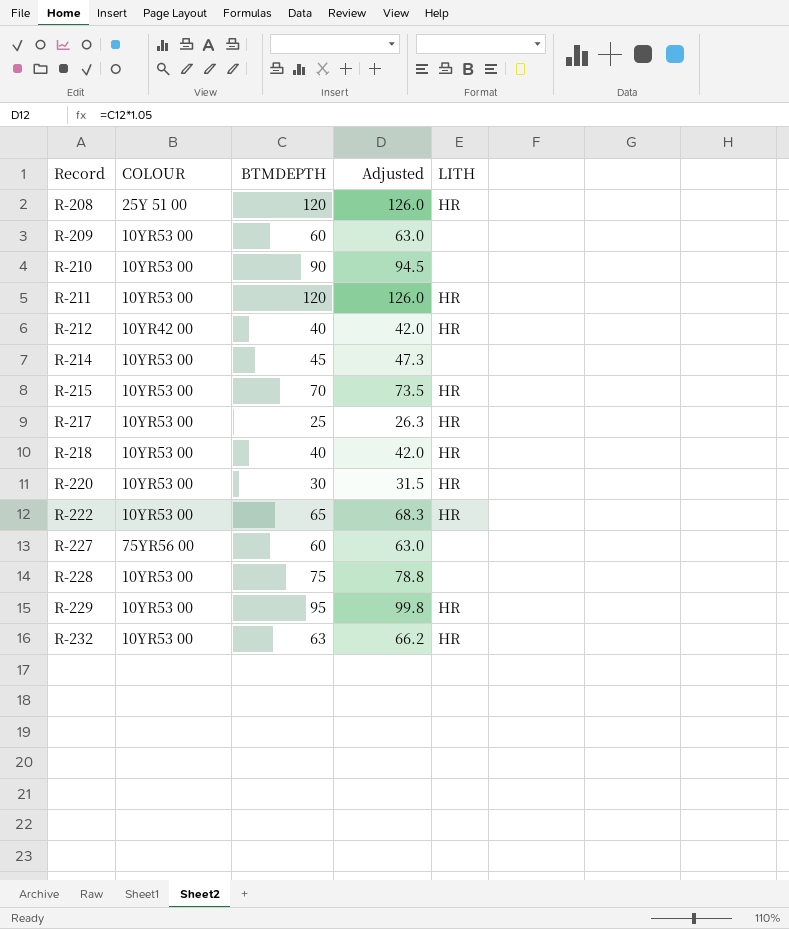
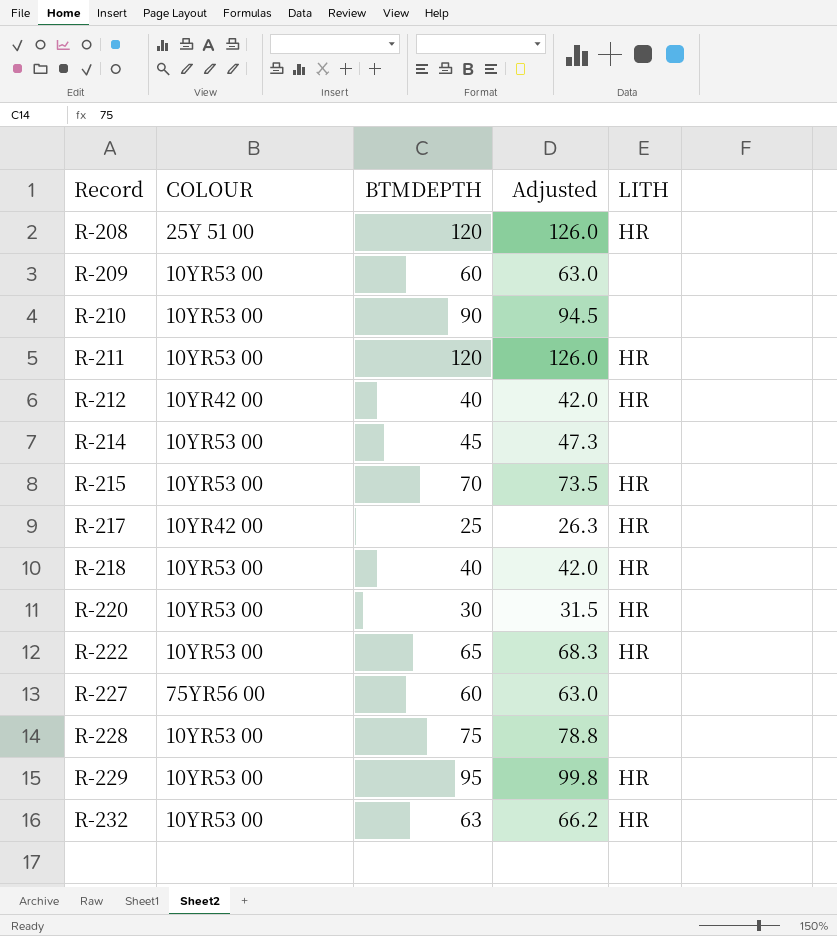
R-217 | COLOUR: 10YR53 00 -> 10YR42 00

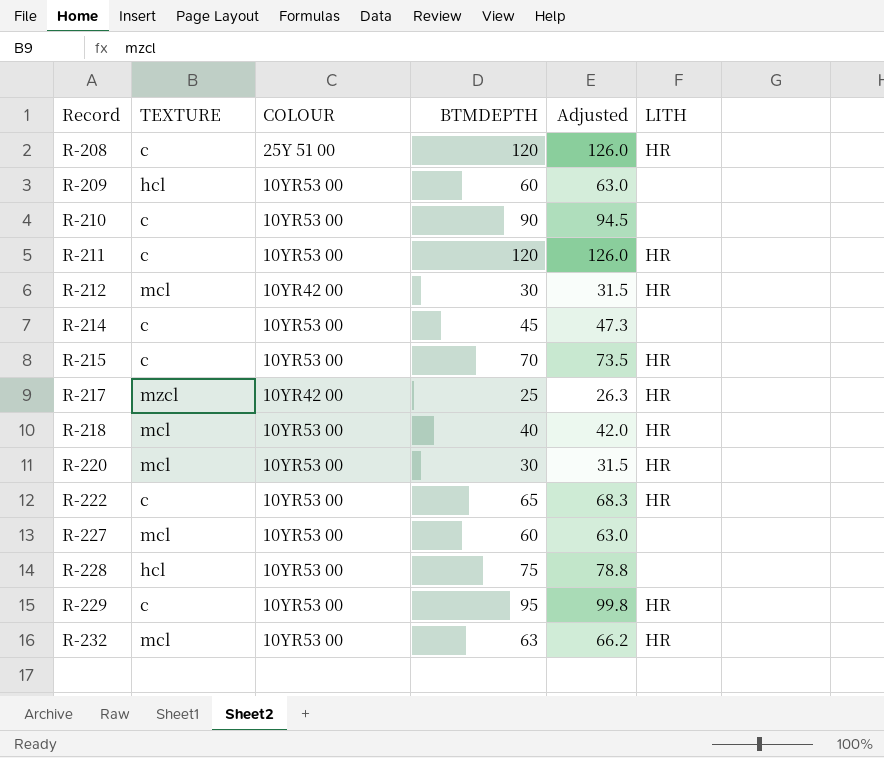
column TEXTURE | position: none -> 2
R-212 | BTMDEPTH: 40 -> 30
R-212 | Adjusted: 42.0 -> 31.5
R-227 | COLOUR: 75YR56 00 -> 10YR53 00

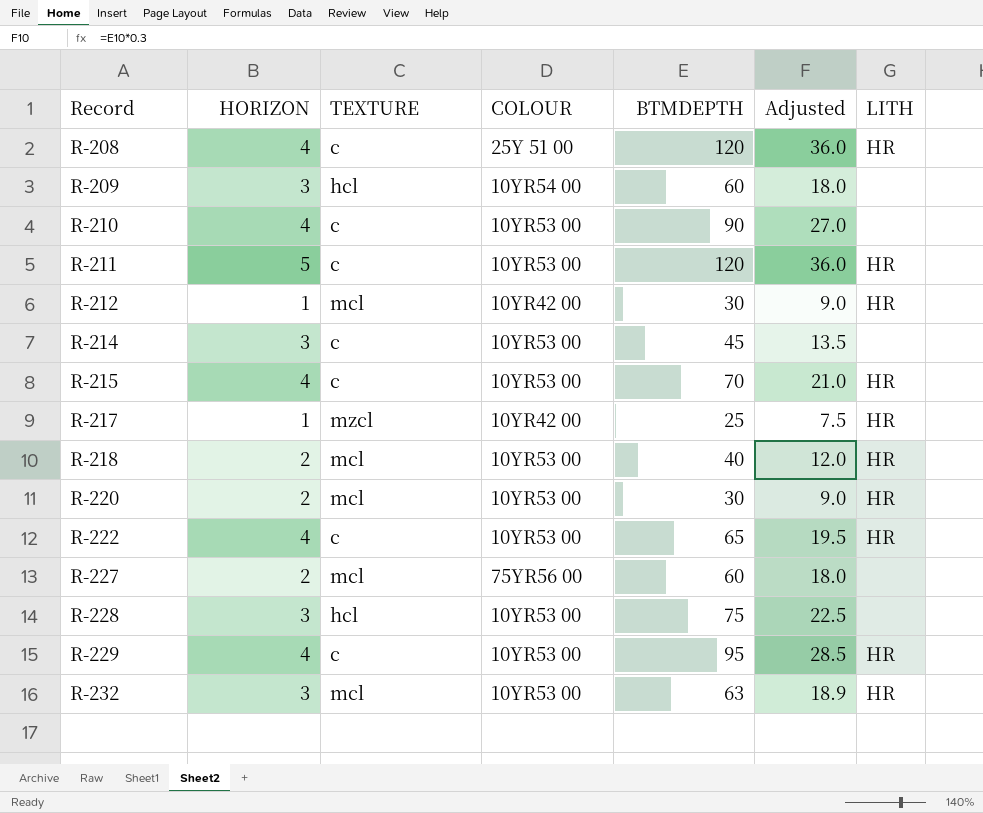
column HORIZON | position: none -> 2
column Adjusted | formula: [BTMDEPTH] * 1.05 -> [BTMDEPTH] * 0.3
R-209 | COLOUR: 10YR53 00 -> 10YR54 00
R-227 | COLOUR: 10YR53 00 -> 75YR56 00

